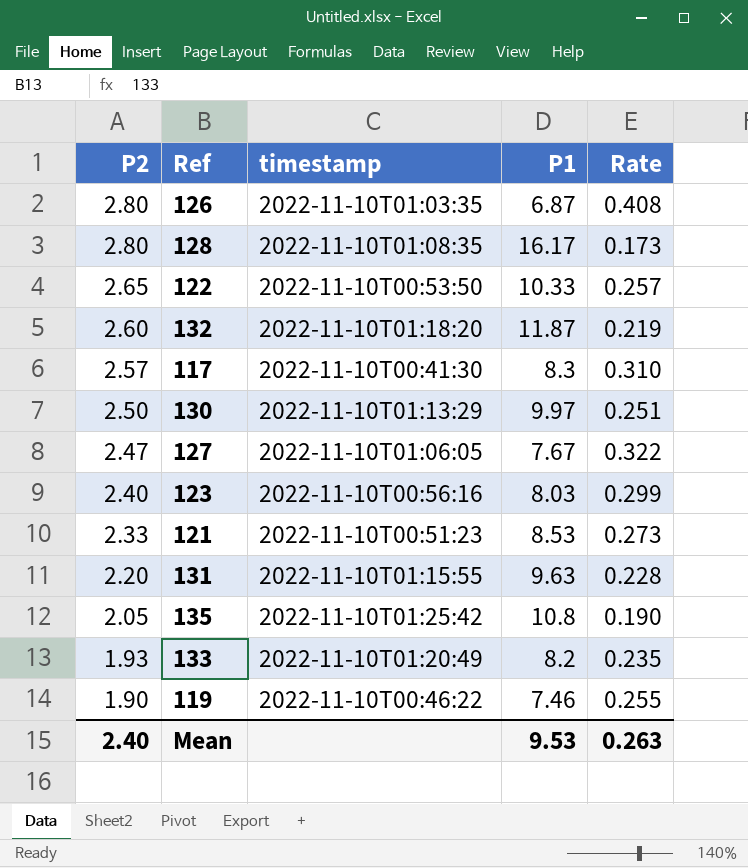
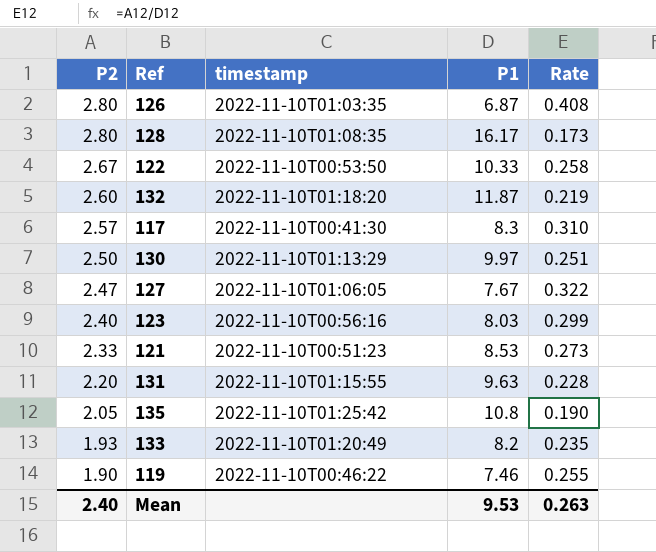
122 | P2: 2.65 -> 2.67
122 | Rate: 0.257 -> 0.258

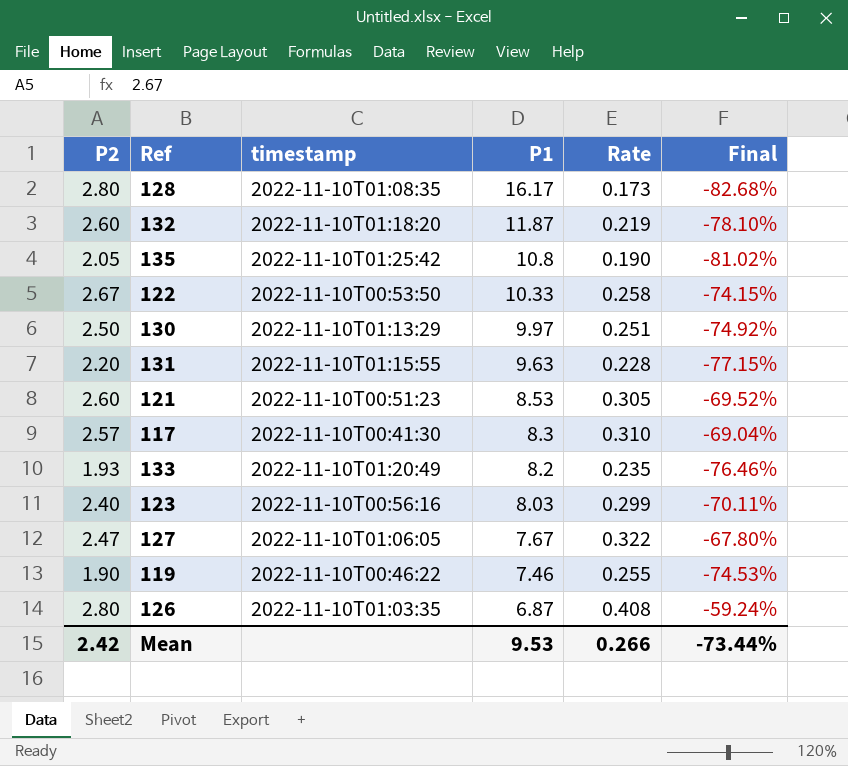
row order: P2 descending -> P1 descending
column Final | formula: none -> ([P2] - [P1]) / [P1]
121 | P2: 2.33 -> 2.60
121 | Rate: 0.273 -> 0.305
Mean | P2: 2.40 -> 2.42
Mean | Rate: 0.263 -> 0.266

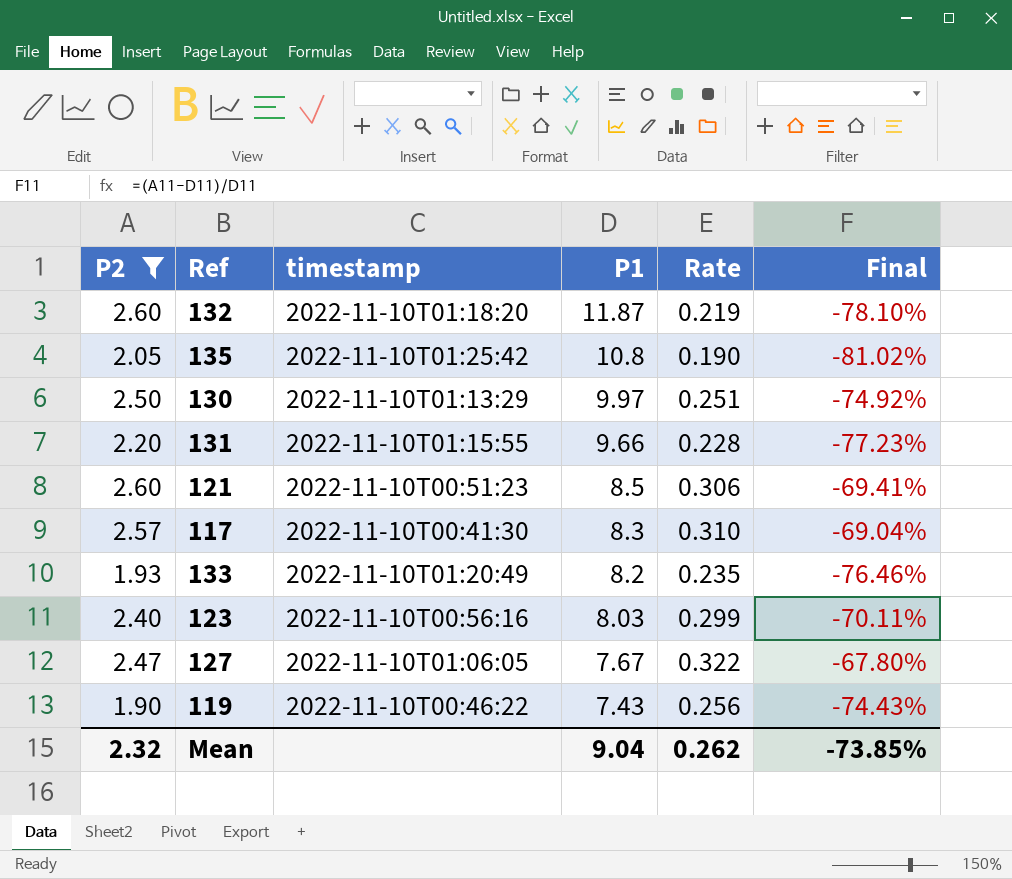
filter: none -> P2 <= 2.60
131 | P1: 9.63 -> 9.66
131 | Final: -77.15% -> -77.23%
121 | P1: 8.53 -> 8.5
121 | Rate: 0.305 -> 0.306
121 | Final: -69.52% -> -69.41%
119 | P1: 7.46 -> 7.43
119 | Rate: 0.255 -> 0.256
119 | Final: -74.53% -> -74.43%
Mean | P2: 2.42 -> 2.32
Mean | P1: 9.53 -> 9.04
Mean | Rate: 0.266 -> 0.262
Mean | Final: -73.44% -> -73.85%

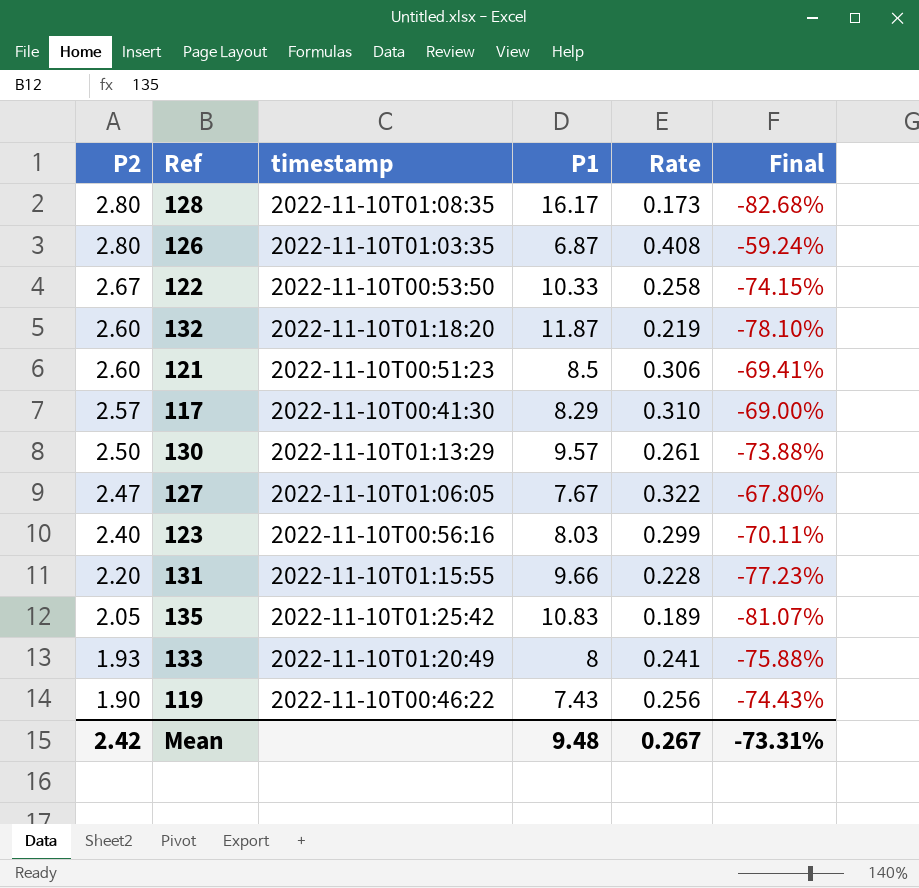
filter: P2 <= 2.60 -> none
row order: P1 descending -> P2 descending
117 | P1: 8.3 -> 8.29
117 | Final: -69.04% -> -69.00%
130 | P1: 9.97 -> 9.57
130 | Rate: 0.251 -> 0.261
130 | Final: -74.92% -> -73.88%
135 | P1: 10.8 -> 10.83
135 | Rate: 0.190 -> 0.189
135 | Final: -81.02% -> -81.07%
133 | P1: 8.2 -> 8
133 | Rate: 0.235 -> 0.241
133 | Final: -76.46% -> -75.88%
Mean | P2: 2.32 -> 2.42
Mean | P1: 9.04 -> 9.48
Mean | Rate: 0.262 -> 0.267
Mean | Final: -73.85% -> -73.31%

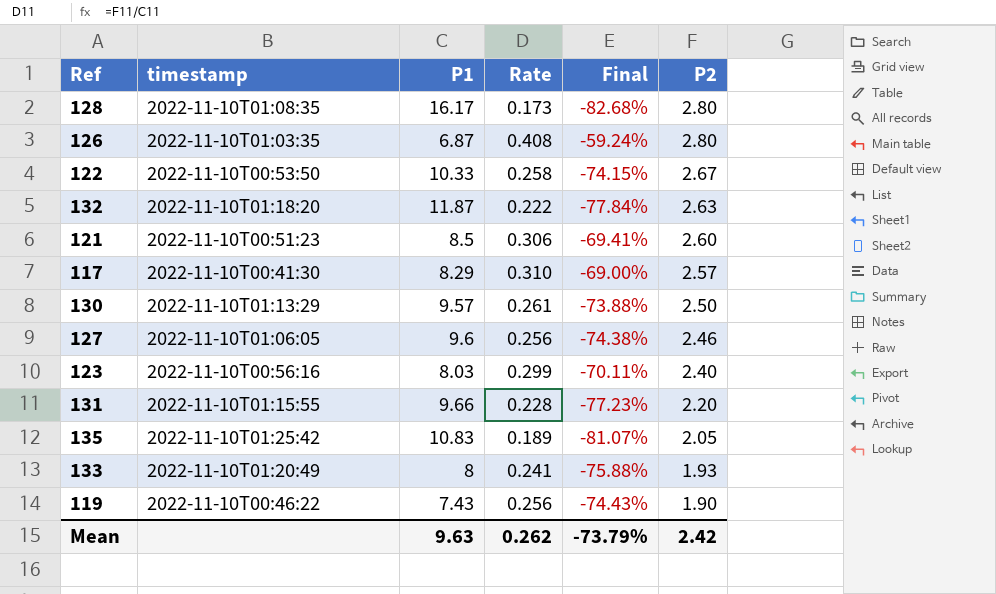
column P2 | position: 1 -> 6
132 | Rate: 0.219 -> 0.222
132 | Final: -78.10% -> -77.84%
132 | P2: 2.60 -> 2.63
127 | P1: 7.67 -> 9.6
127 | Rate: 0.322 -> 0.256
127 | Final: -67.80% -> -74.38%
127 | P2: 2.47 -> 2.46
Mean | P1: 9.48 -> 9.63
Mean | Rate: 0.267 -> 0.262
Mean | Final: -73.31% -> -73.79%

